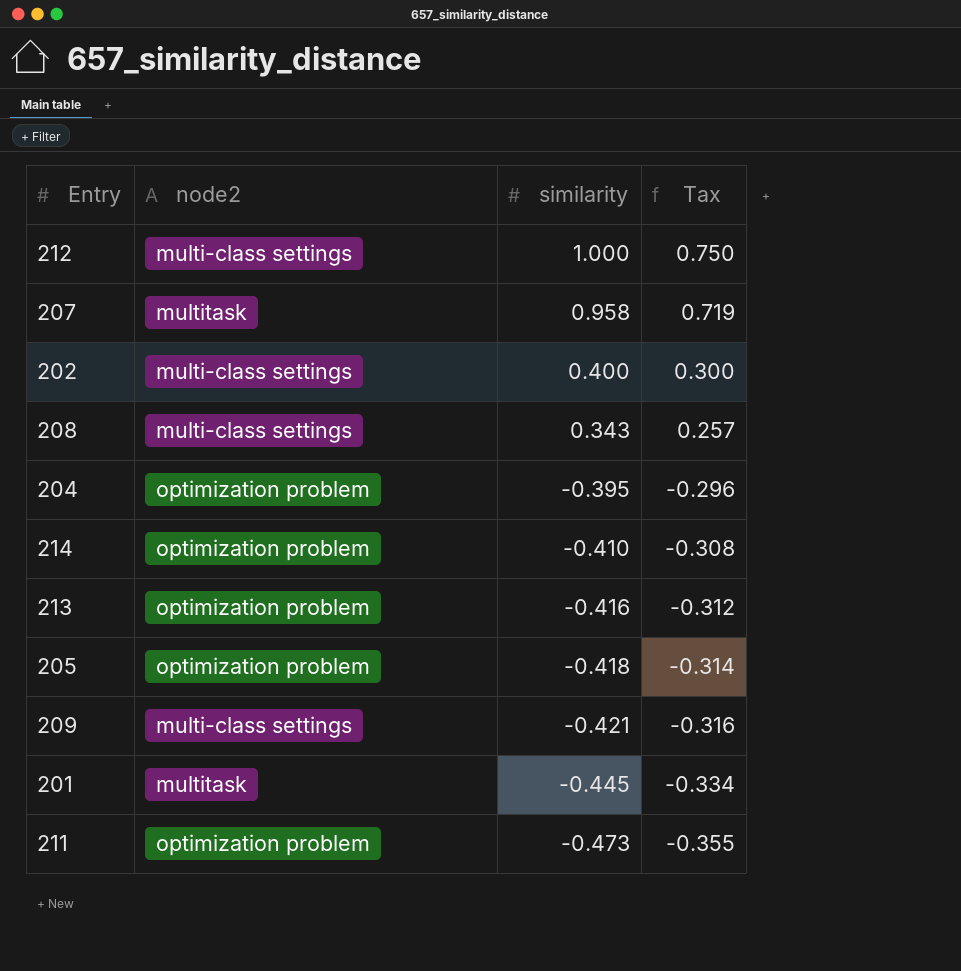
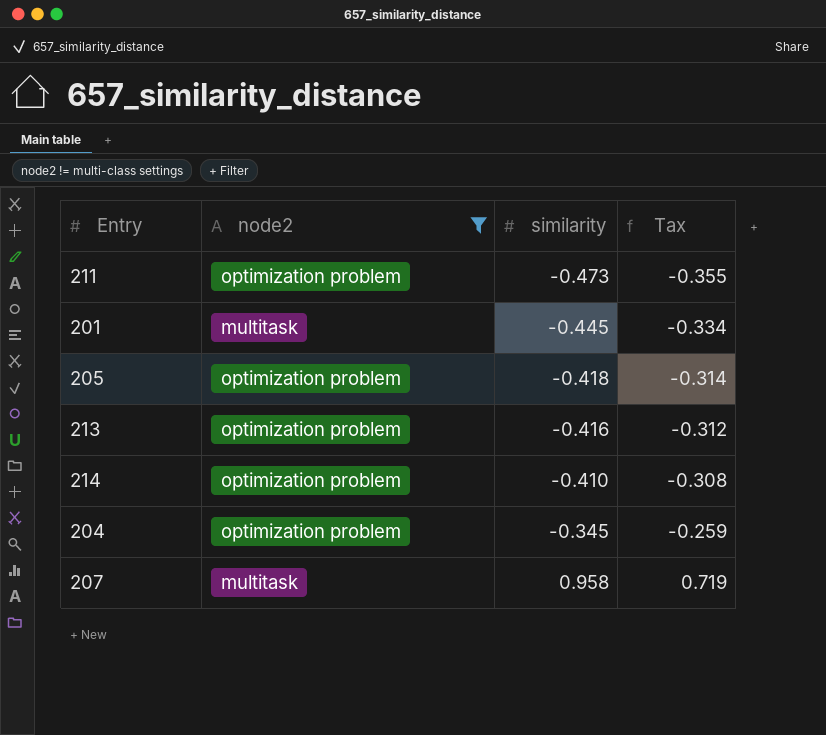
filter: none -> node2 != multi-class settings
row order: similarity descending -> similarity ascending
204 | similarity: -0.395 -> -0.345
204 | Tax: -0.296 -> -0.259

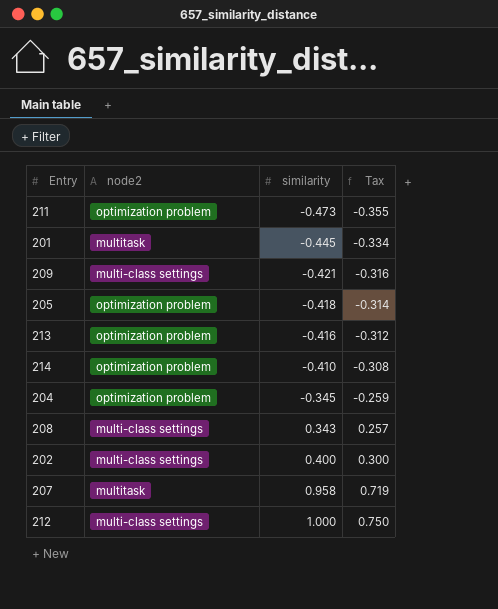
filter: node2 != multi-class settings -> none

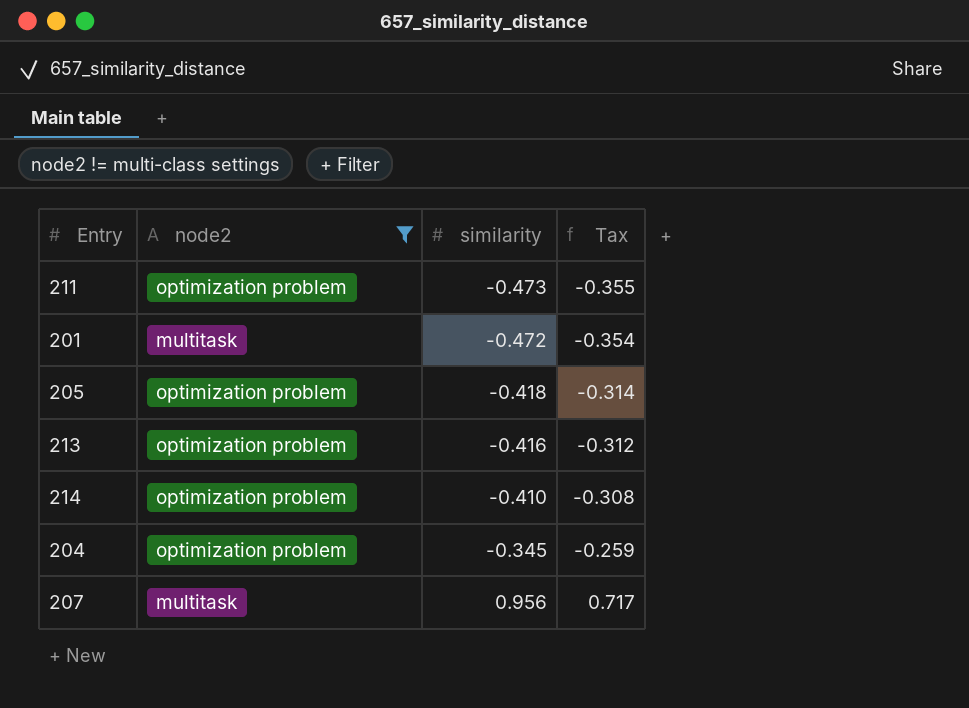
filter: none -> node2 != multi-class settings
201 | similarity: -0.445 -> -0.472
201 | Tax: -0.334 -> -0.354
207 | similarity: 0.958 -> 0.956
207 | Tax: 0.719 -> 0.717

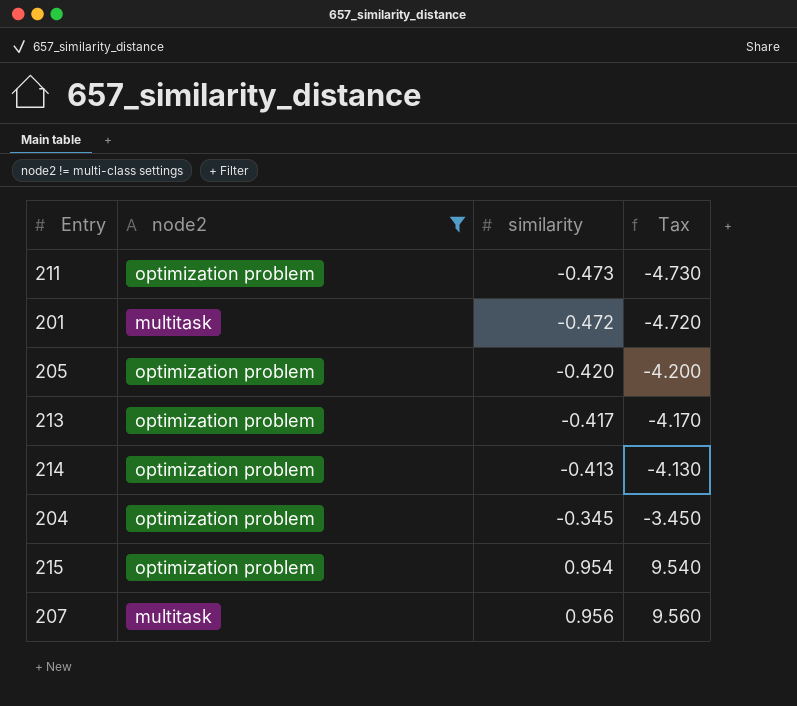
column Tax | formula: [similarity] * 0.75 -> [similarity] * 10
205 | similarity: -0.418 -> -0.420
213 | similarity: -0.416 -> -0.417
214 | similarity: -0.410 -> -0.413
row 215: none -> optimization problem | 0.954 | 9.540

